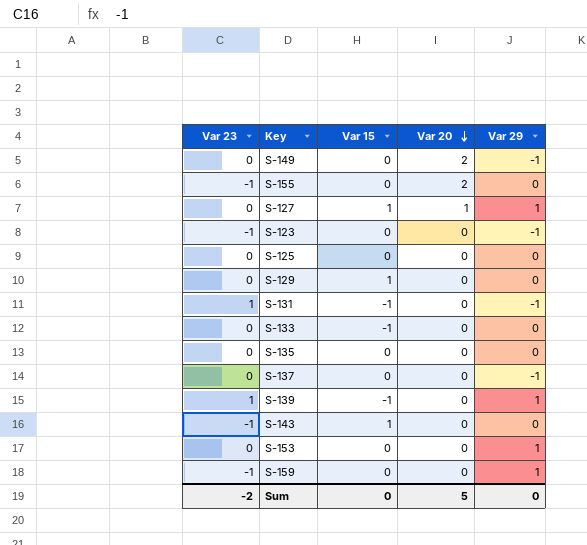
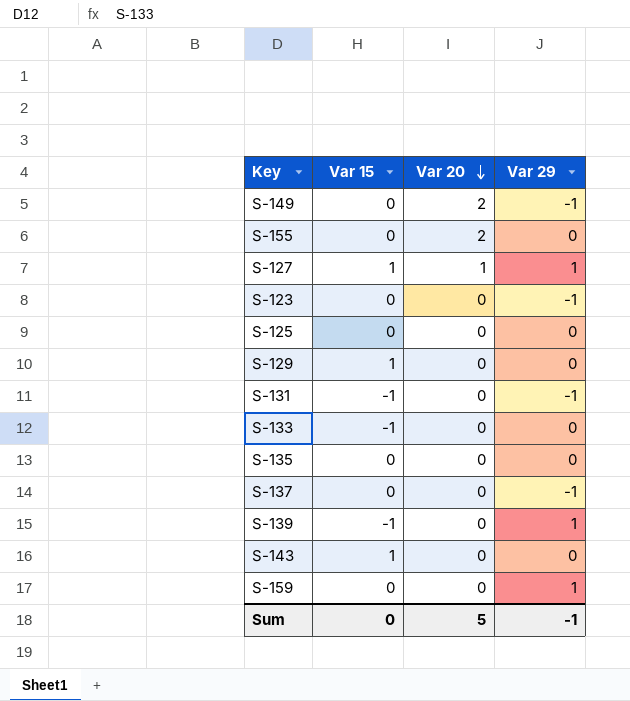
column Var 23 | position: 1 -> none
row S-153: 0 | 0 | 0 | 1 -> none
Sum | Var 29: 0 -> -1

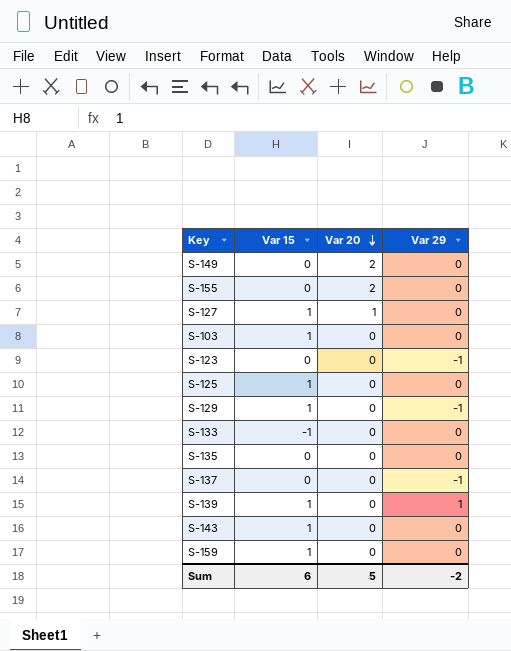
row S-131: -1 | 0 | -1 -> none
S-149 | Var 29: -1 -> 0
S-127 | Var 29: 1 -> 0
row S-103: none -> 1 | 0 | 0
S-125 | Var 15: 0 -> 1
S-129 | Var 29: 0 -> -1
S-139 | Var 15: -1 -> 1
S-159 | Var 15: 0 -> 1
S-159 | Var 29: 1 -> 0
Sum | Var 15: 0 -> 6
Sum | Var 29: -1 -> -2

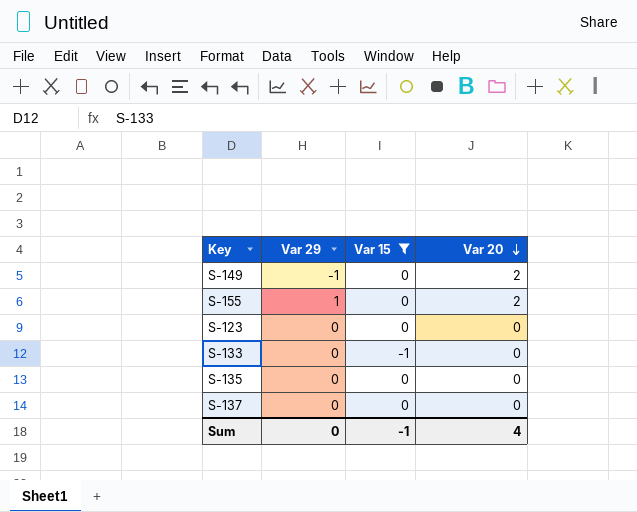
filter: none -> Var 15 != 1
column Var 29 | position: 4 -> 2
S-149 | Var 29: 0 -> -1
S-155 | Var 29: 0 -> 1
S-123 | Var 29: -1 -> 0
S-137 | Var 29: -1 -> 0
Sum | Var 29: -2 -> 0
Sum | Var 15: 6 -> -1
Sum | Var 20: 5 -> 4

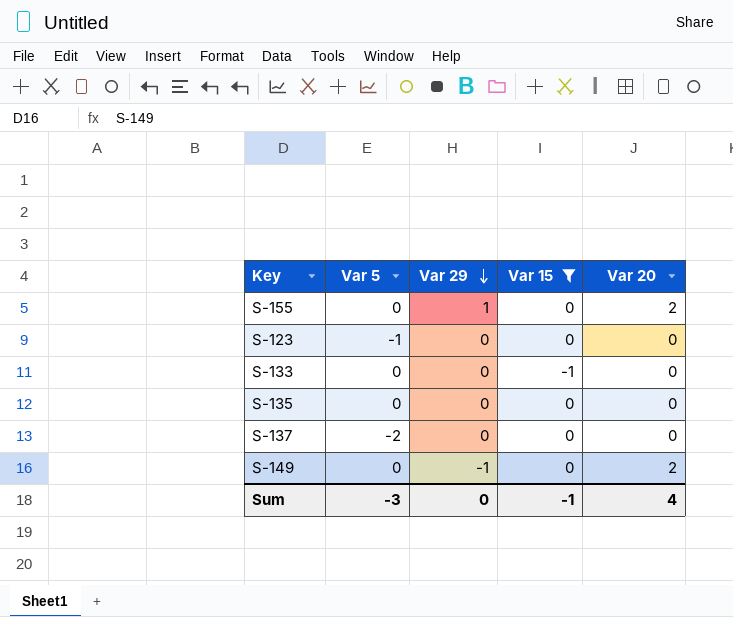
row order: Var 20 descending -> Var 29 descending
column Var 5 | position: none -> 2

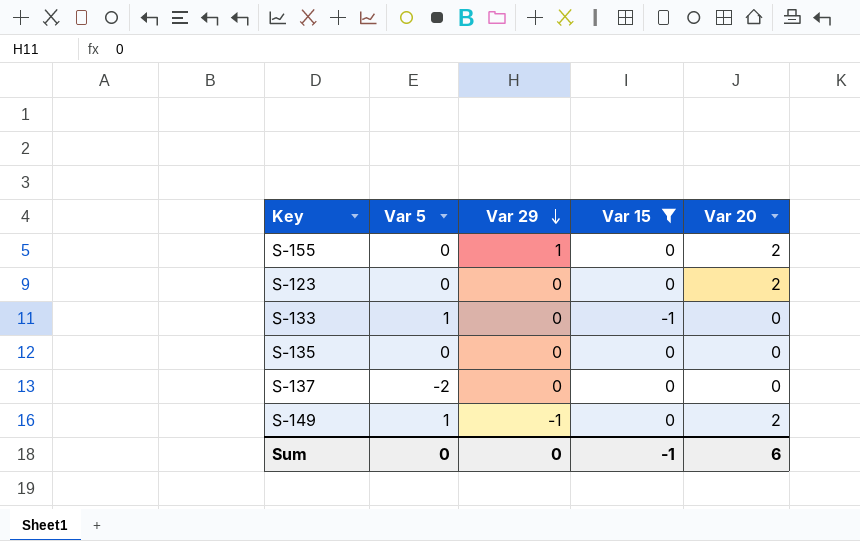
S-123 | Var 5: -1 -> 0
S-123 | Var 20: 0 -> 2
S-133 | Var 5: 0 -> 1
S-149 | Var 5: 0 -> 1
Sum | Var 5: -3 -> 0
Sum | Var 20: 4 -> 6

